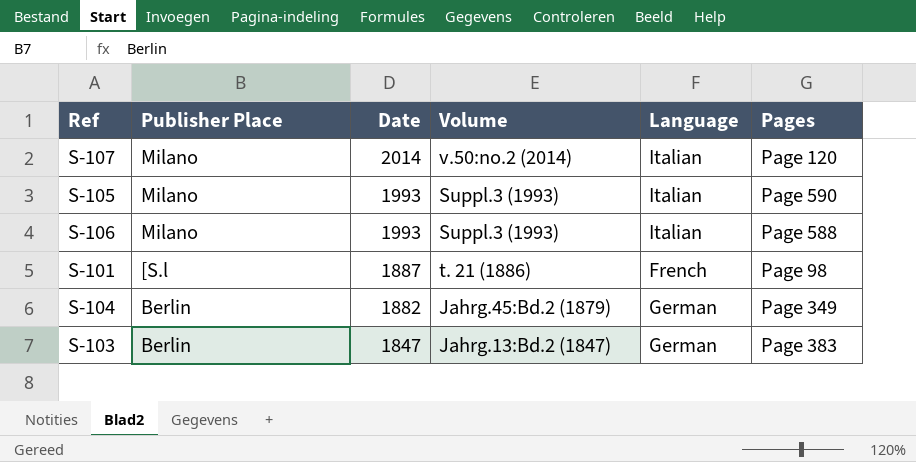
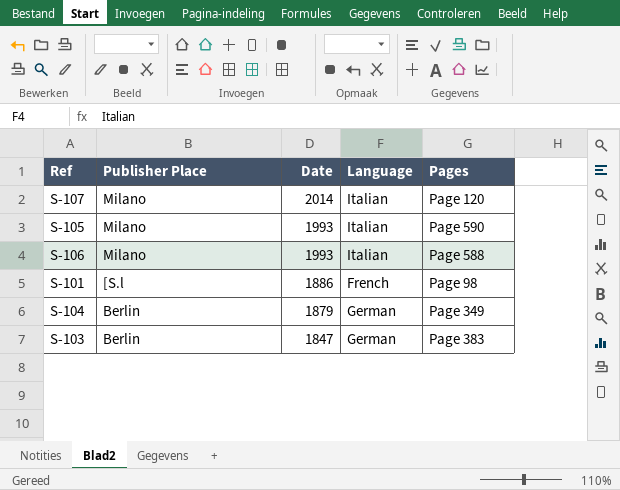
column Volume | position: 4 -> none
S-101 | Date: 1887 -> 1886
S-104 | Date: 1882 -> 1879

